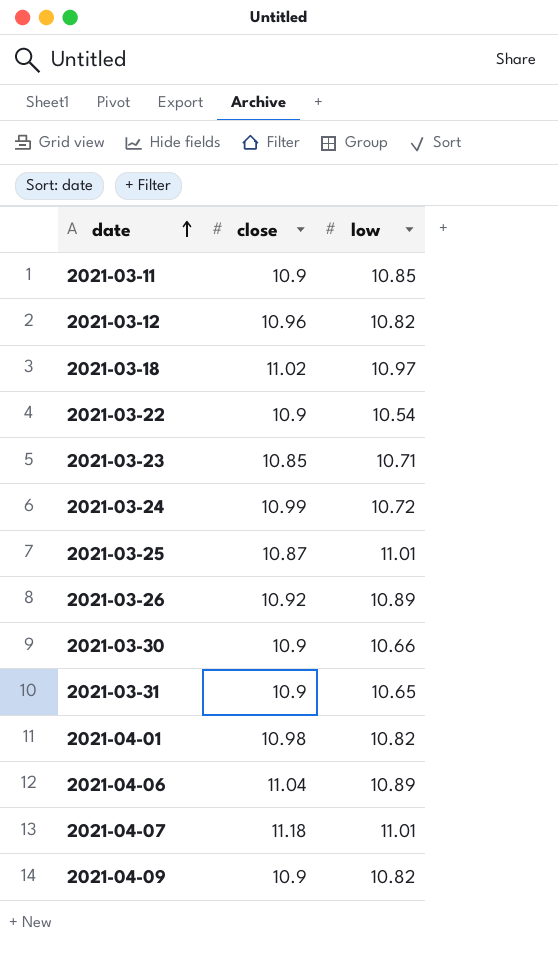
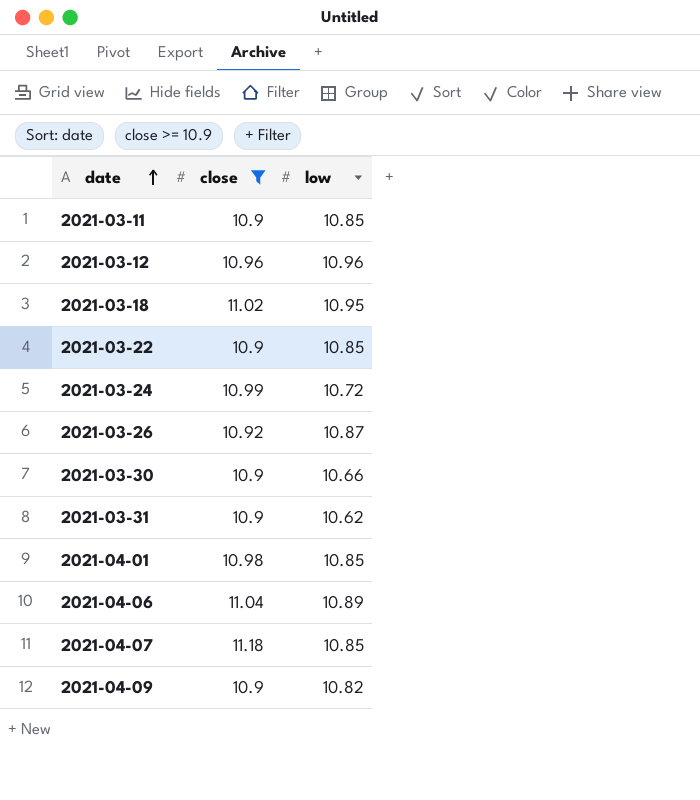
filter: none -> close >= 10.9
2021-03-12 | low: 10.82 -> 10.96
2021-03-18 | low: 10.97 -> 10.95
2021-03-22 | low: 10.54 -> 10.85
2021-03-26 | low: 10.89 -> 10.87
2021-03-31 | low: 10.65 -> 10.62
2021-04-01 | low: 10.82 -> 10.85
2021-04-07 | low: 11.01 -> 10.85

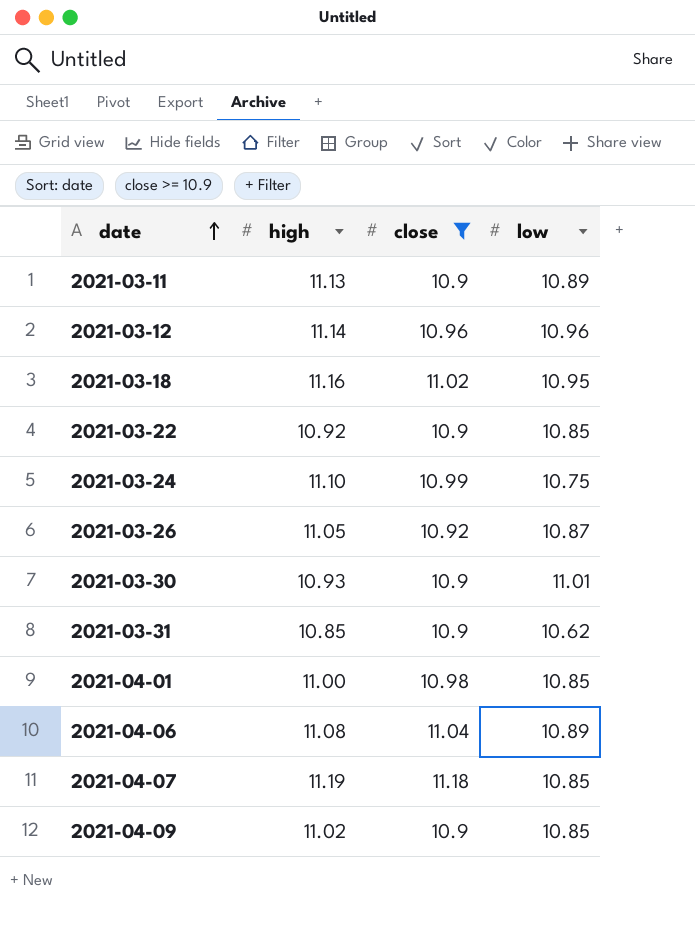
column high | position: none -> 2
2021-03-11 | low: 10.85 -> 10.89
2021-03-24 | low: 10.72 -> 10.75
2021-03-30 | low: 10.66 -> 11.01
2021-04-09 | low: 10.82 -> 10.85

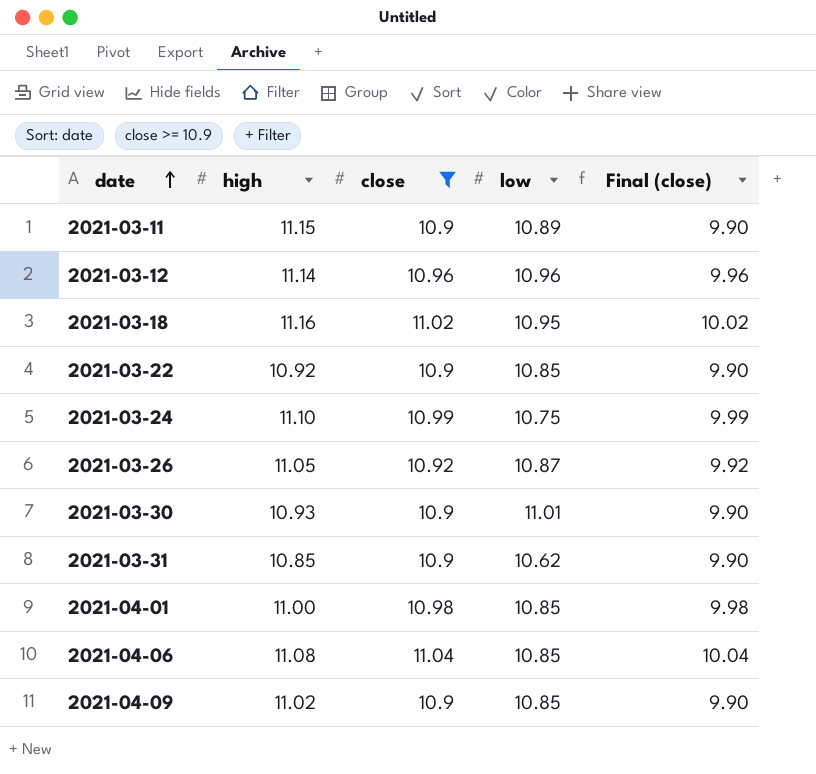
column Final (close) | formula: none -> [close] - 1
row 2021-04-07: 11.19 | 11.18 | 10.85 -> none
2021-03-11 | high: 11.13 -> 11.15
2021-04-06 | low: 10.89 -> 10.85

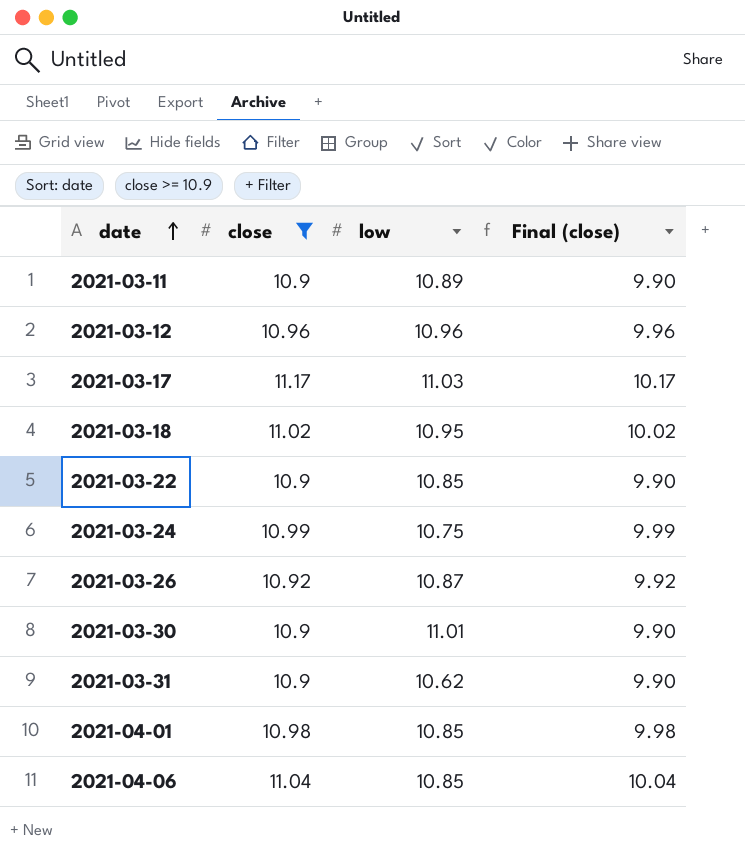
column high | position: 2 -> none
row 2021-04-09: 11.02 | 10.9 | 10.85 | 9.90 -> none
row 2021-03-17: none -> 11.17 | 11.03 | 10.17

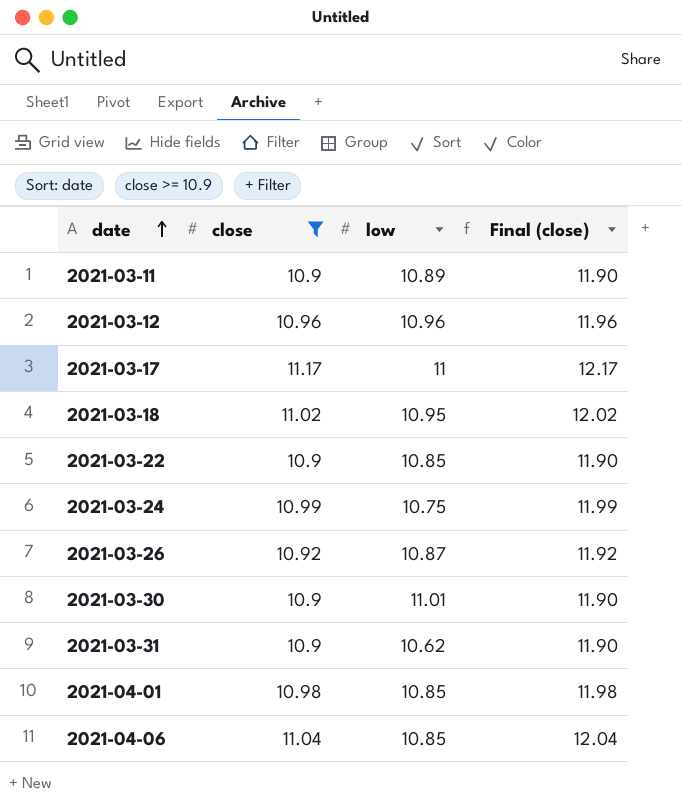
column Final (close) | formula: [close] - 1 -> [close] + 1
2021-03-17 | low: 11.03 -> 11

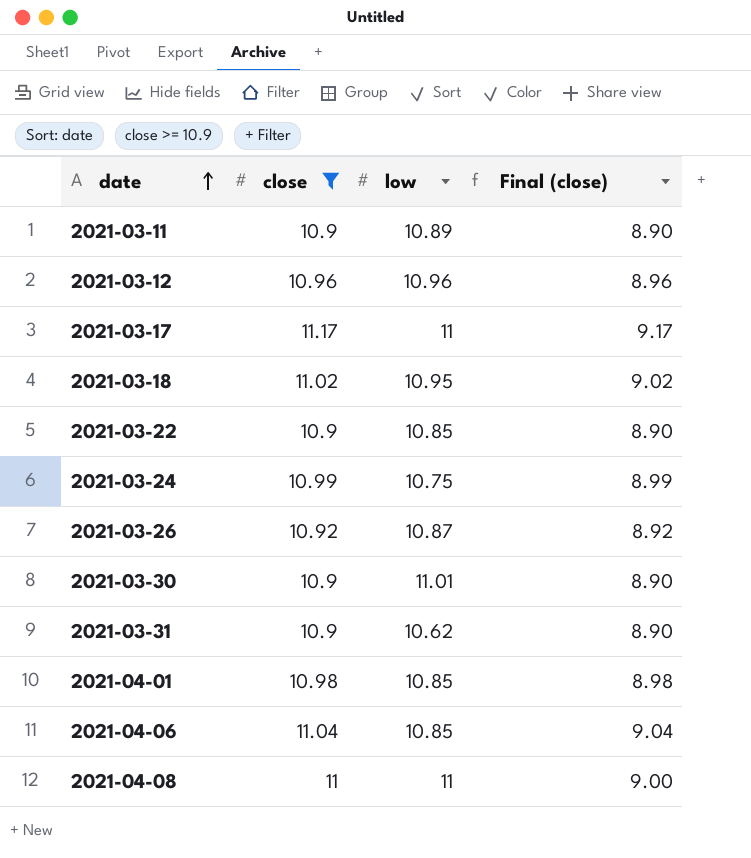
column Final (close) | formula: [close] + 1 -> [close] - 2
row 2021-04-08: none -> 11 | 11 | 9.00

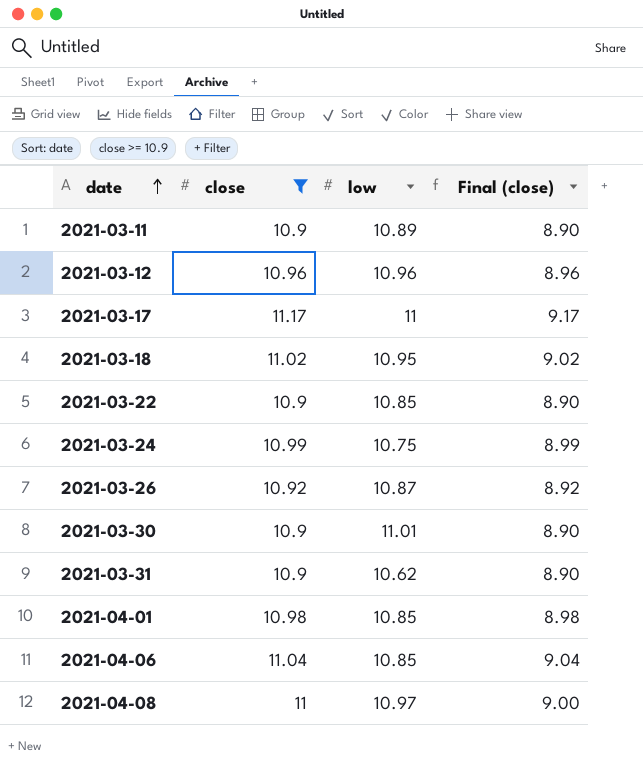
2021-04-08 | low: 11 -> 10.97

